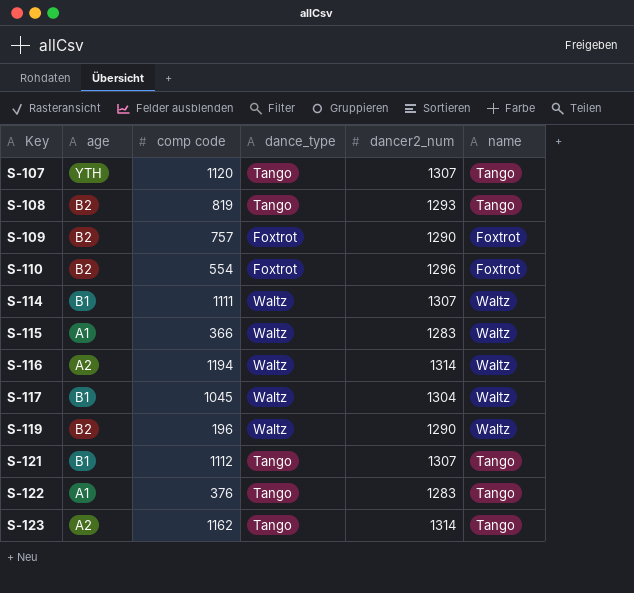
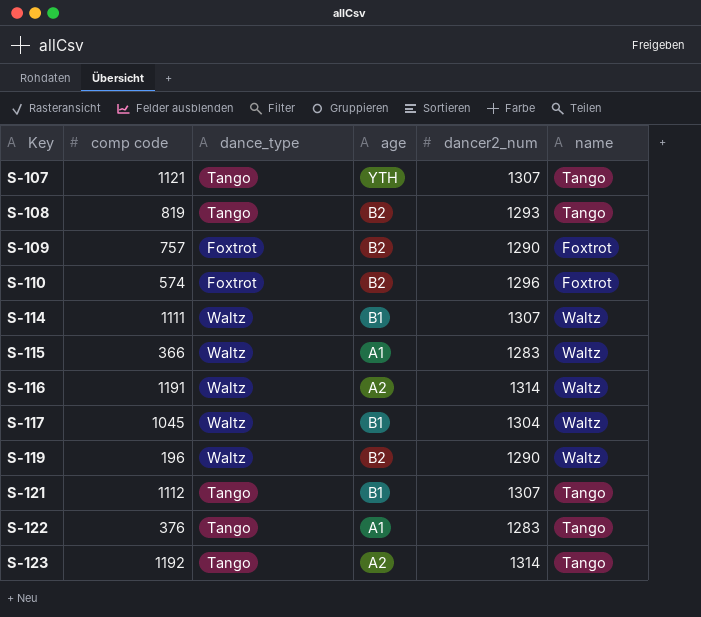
column age | position: 2 -> 4
S-107 | comp code: 1120 -> 1121
S-110 | comp code: 554 -> 574
S-116 | comp code: 1194 -> 1191
S-123 | comp code: 1162 -> 1192

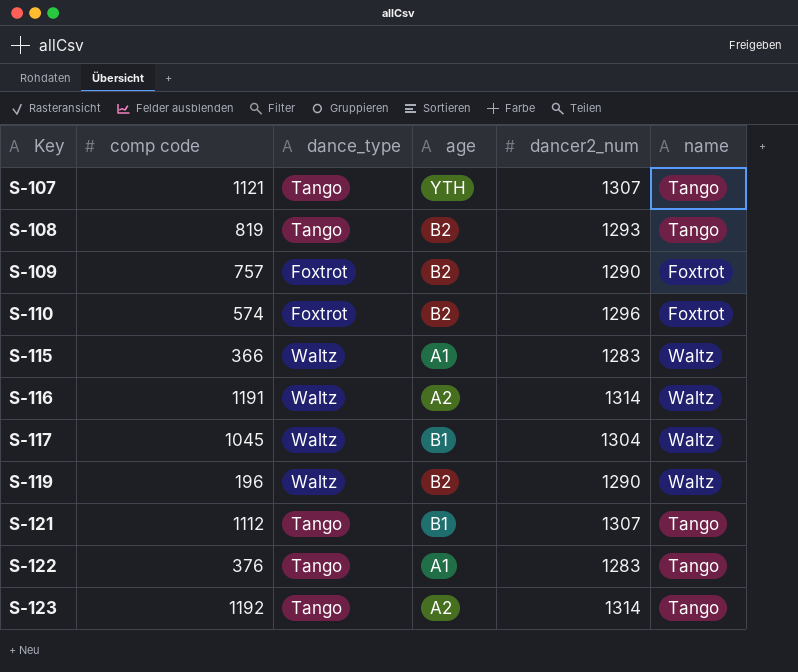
row S-114: 1111 | Waltz | B1 | 1307 | Waltz -> none

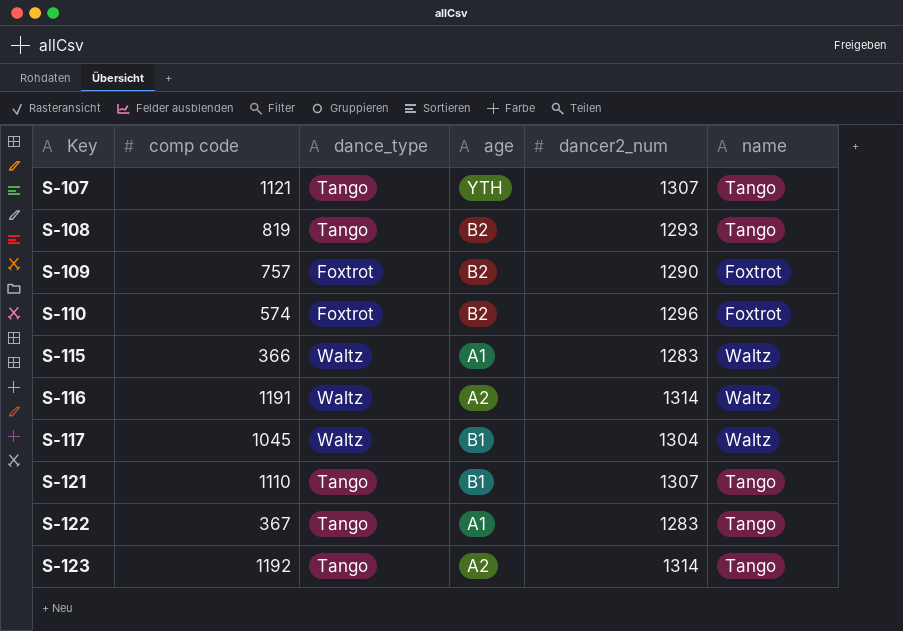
row S-119: 196 | Waltz | B2 | 1290 | Waltz -> none
S-121 | comp code: 1112 -> 1110
S-122 | comp code: 376 -> 367

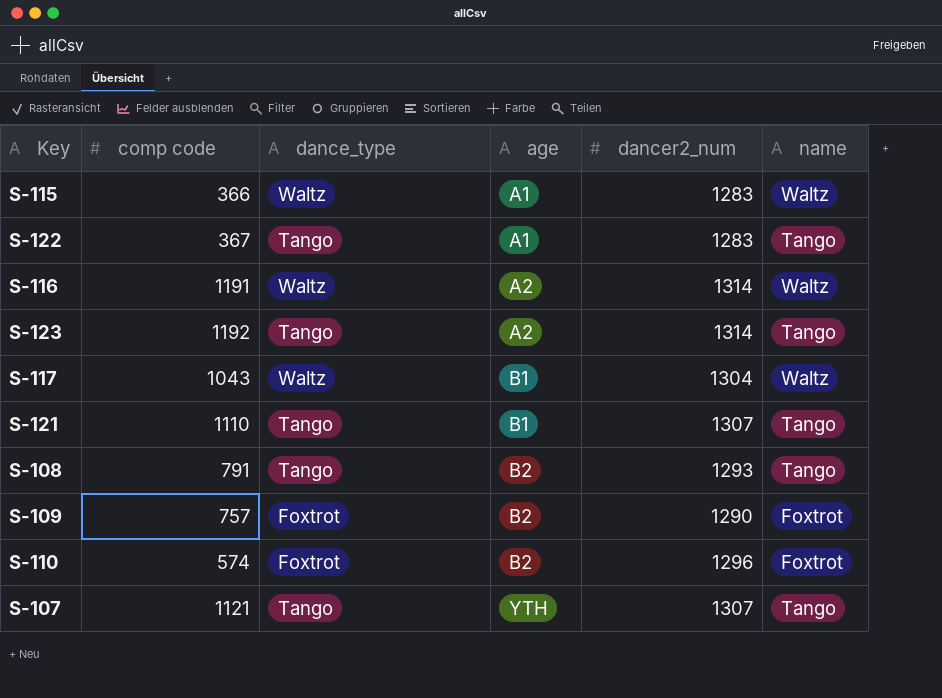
row order: Key ascending -> age ascending
S-117 | comp code: 1045 -> 1043
S-108 | comp code: 819 -> 791

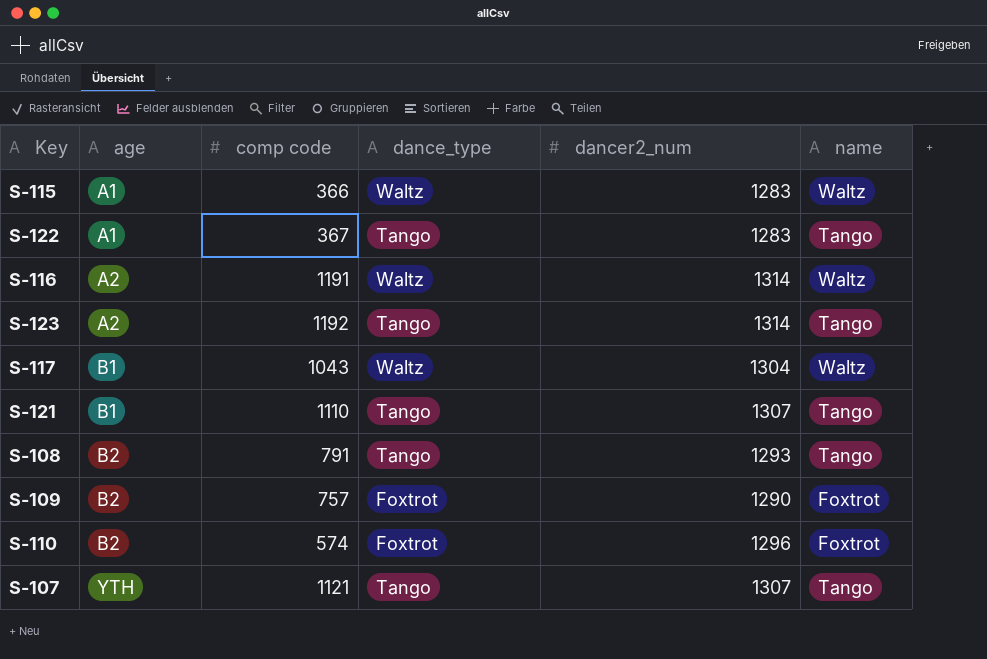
column age | position: 4 -> 2

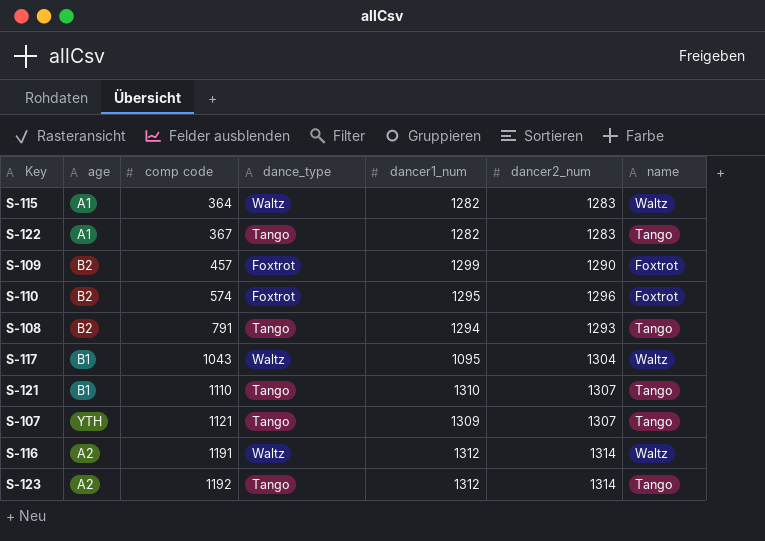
row order: age ascending -> comp code ascending
column dancer1_num | position: none -> 5
S-115 | comp code: 366 -> 364
S-109 | comp code: 757 -> 457

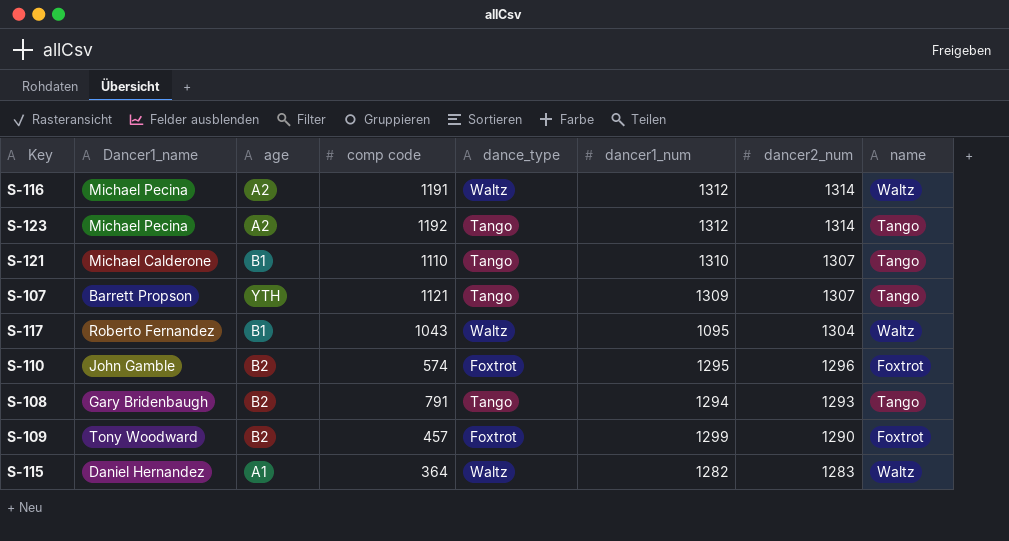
row order: comp code ascending -> dancer2_num descending
column Dancer1_name | position: none -> 2
row S-122: A1 | 367 | Tango | 1282 | 1283 | Tango -> none

